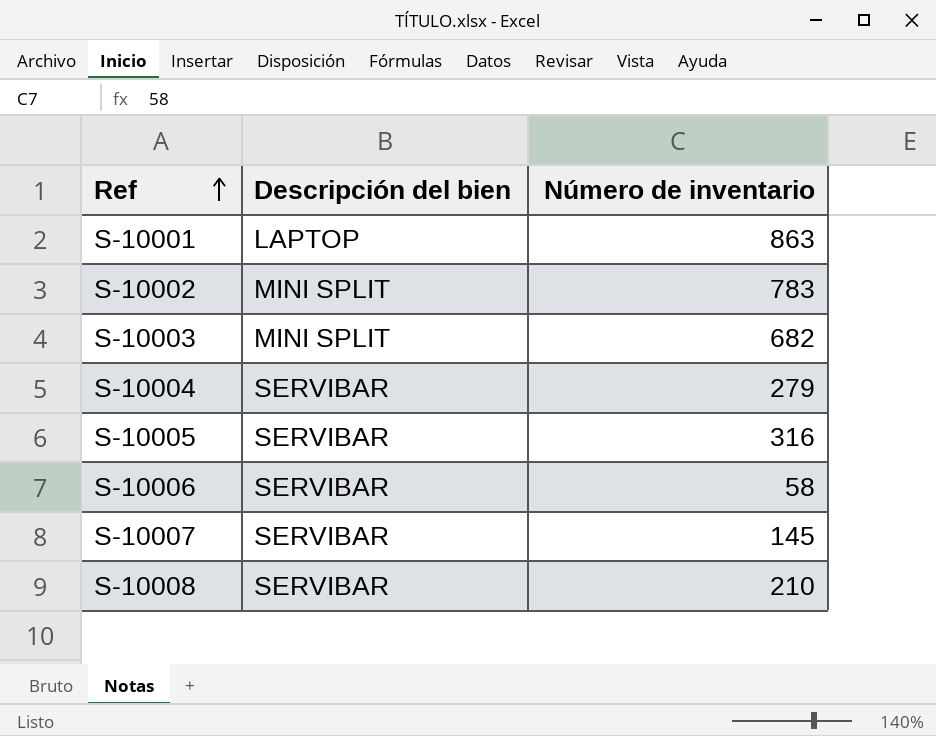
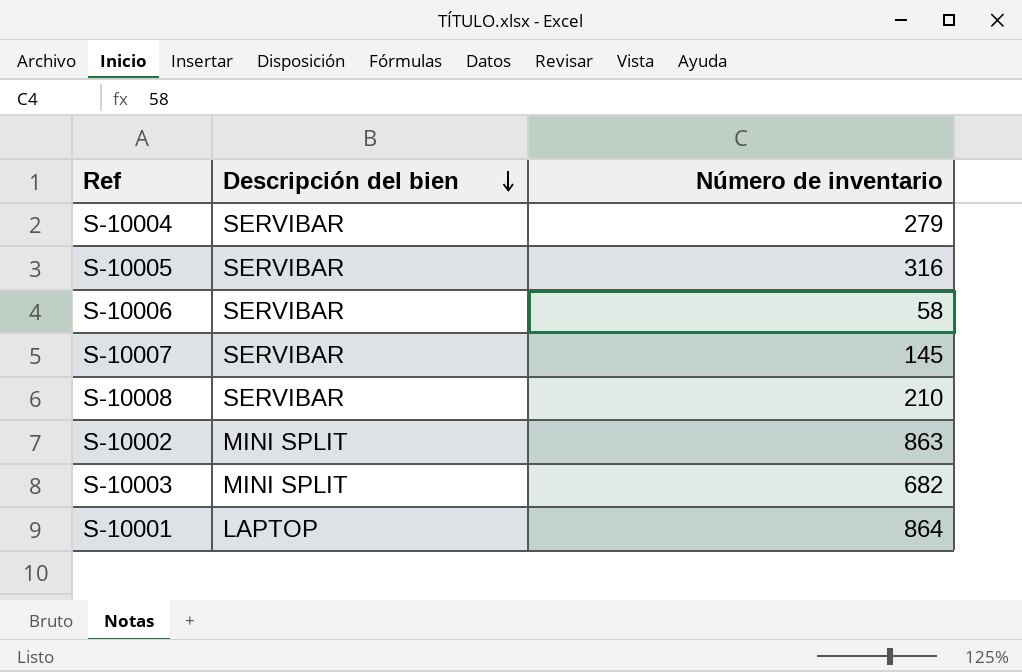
row order: Ref ascending -> Descripción del bien descending
S-10002 | Número de inventario: 783 -> 863
S-10001 | Número de inventario: 863 -> 864

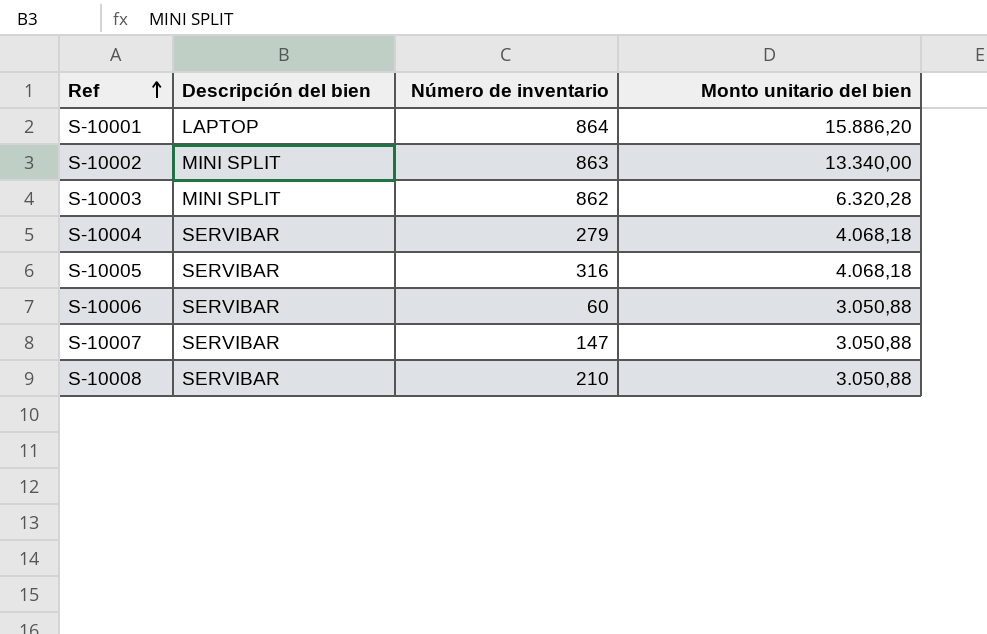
row order: Descripción del bien descending -> Ref ascending
column Monto unitario del bien | position: none -> 4
S-10003 | Número de inventario: 682 -> 862
S-10006 | Número de inventario: 58 -> 60
S-10007 | Número de inventario: 145 -> 147

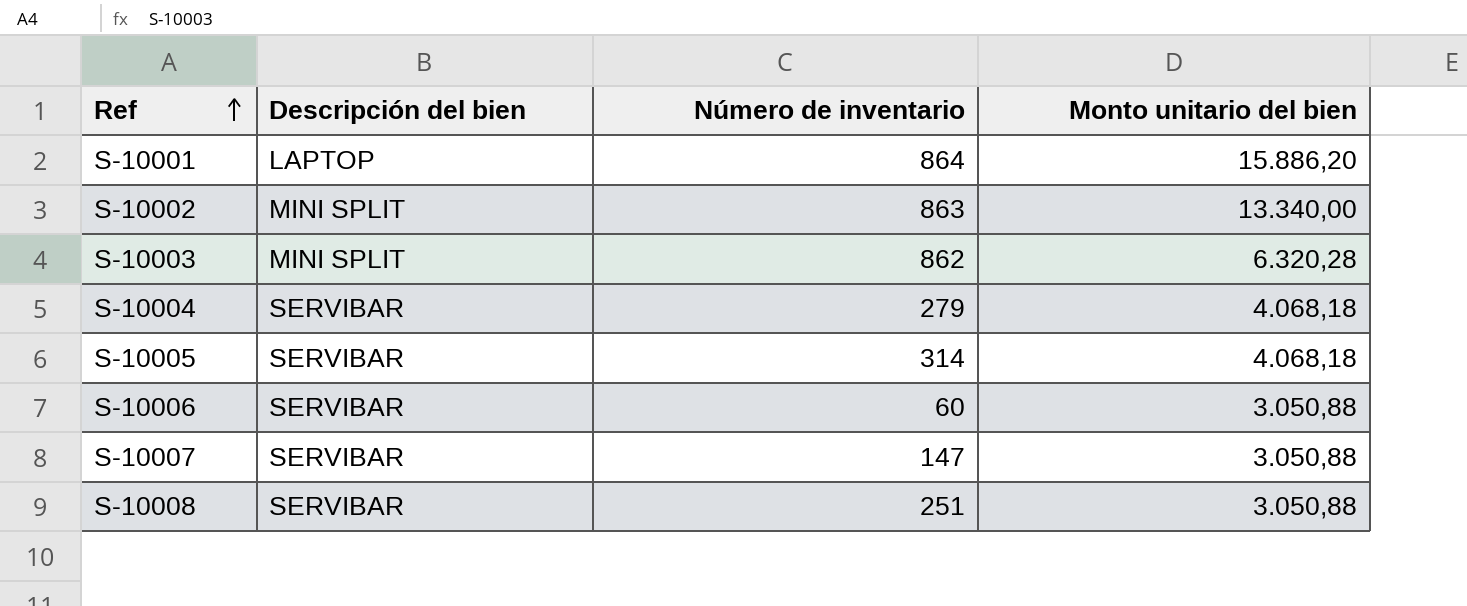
S-10005 | Número de inventario: 316 -> 314
S-10008 | Número de inventario: 210 -> 251

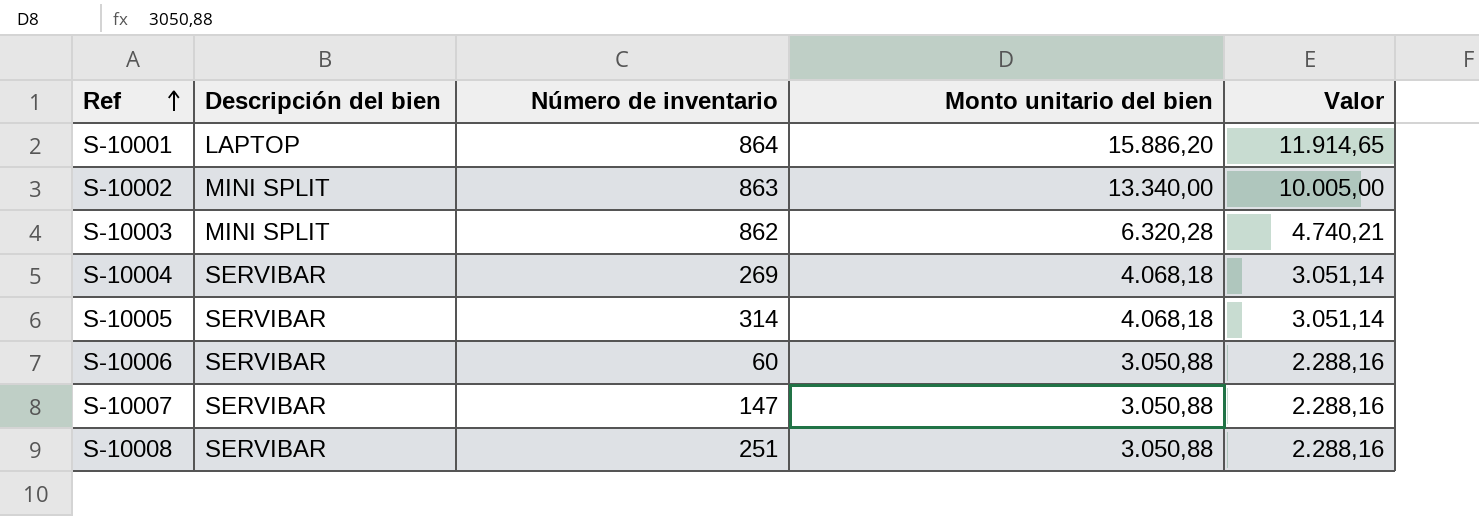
column Valor | formula: none -> [Monto unitario del bien] * 0,75
S-10004 | Número de inventario: 279 -> 269

